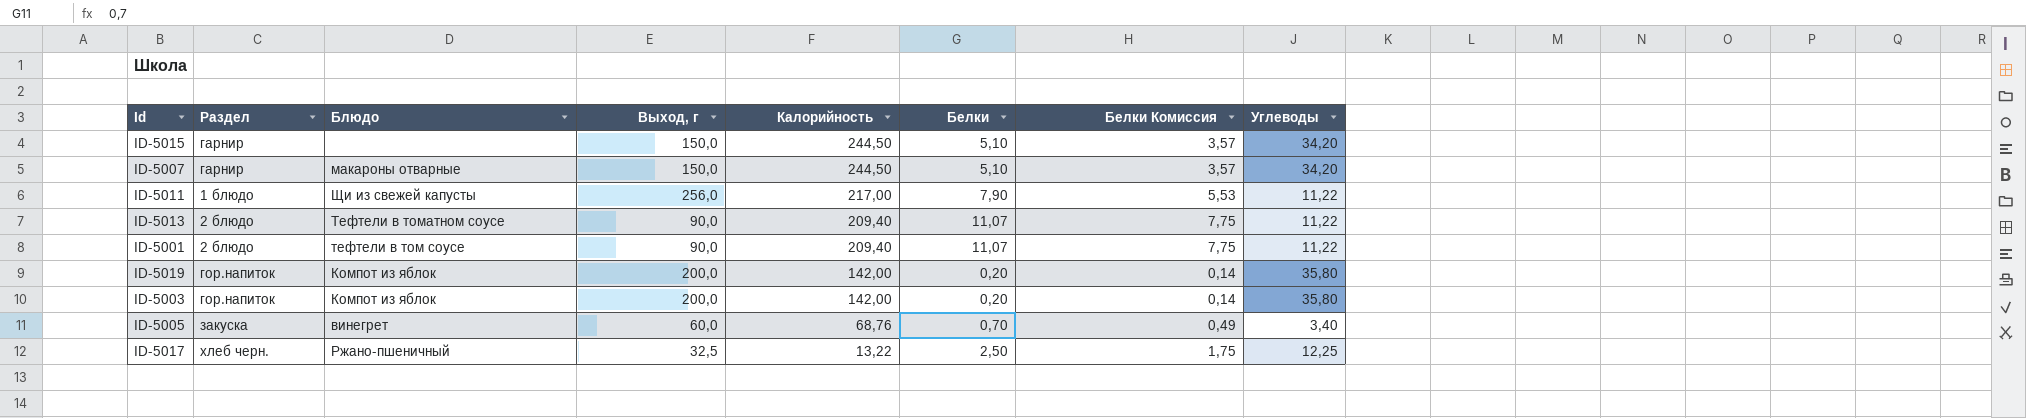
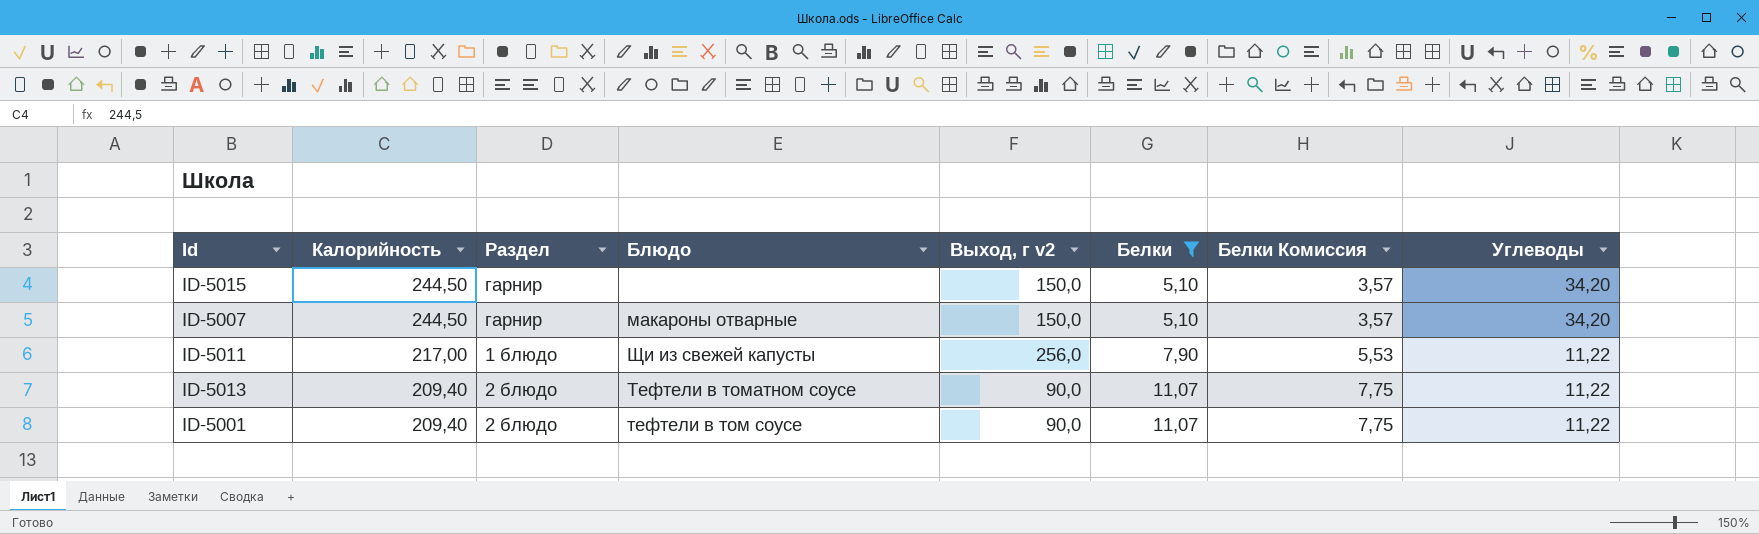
filter: none -> Белки >= 5,10
column Калорийность | position: 5 -> 2
column name: Выход, г -> Выход, г v2

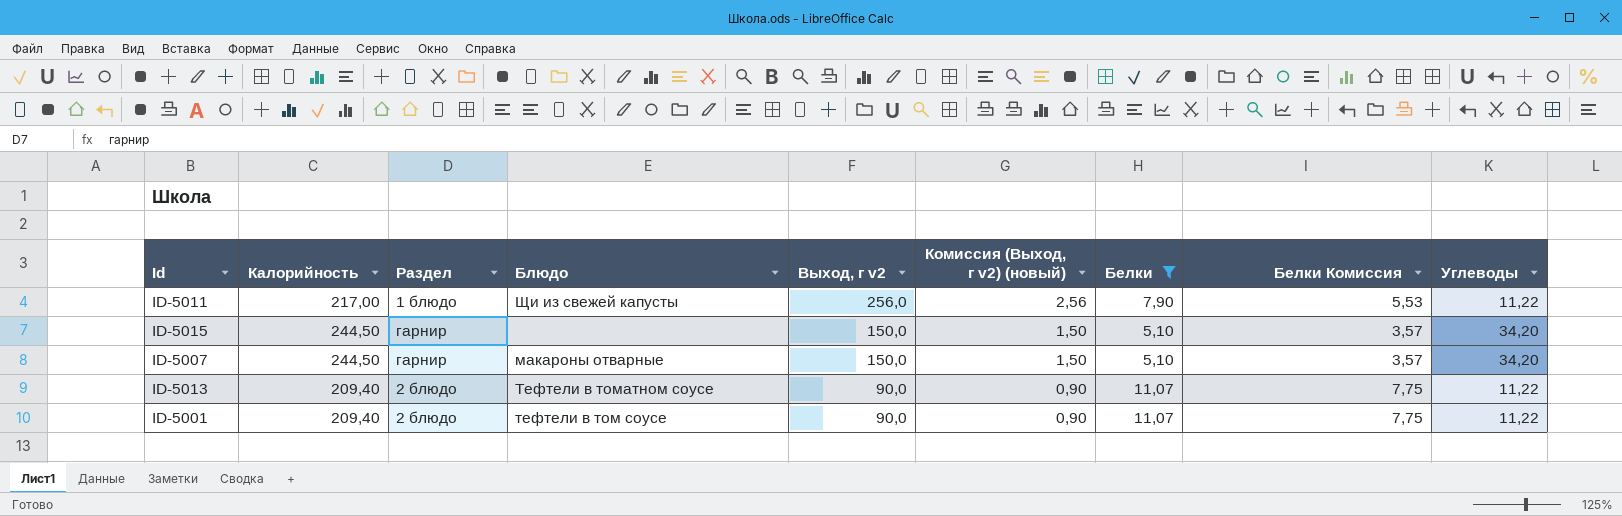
row order: Калорийность descending -> Выход, г v2 descending
column Комиссия (Выход, г v2) (новый) | formula: none -> [Выход, г v2] * 0,01

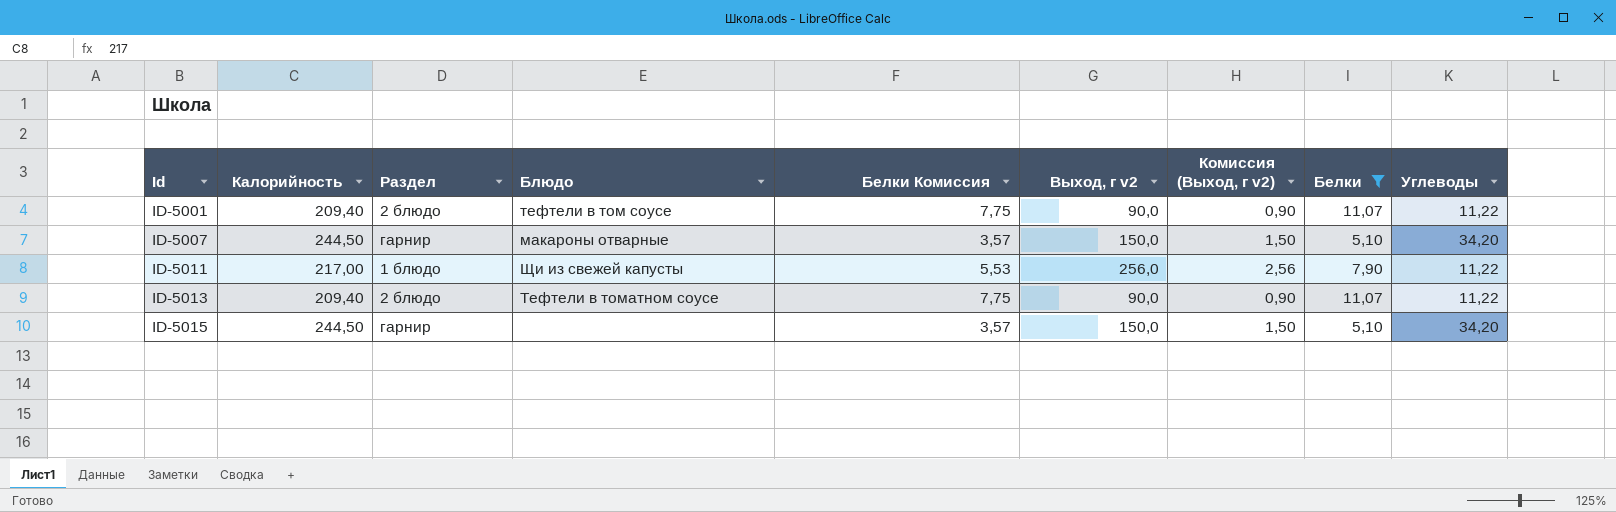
row order: Выход, г v2 descending -> Id ascending
column Белки Комиссия | position: 8 -> 5
column name: Комиссия (Выход, г v2) (новый) -> Комиссия (Выход, г v2)

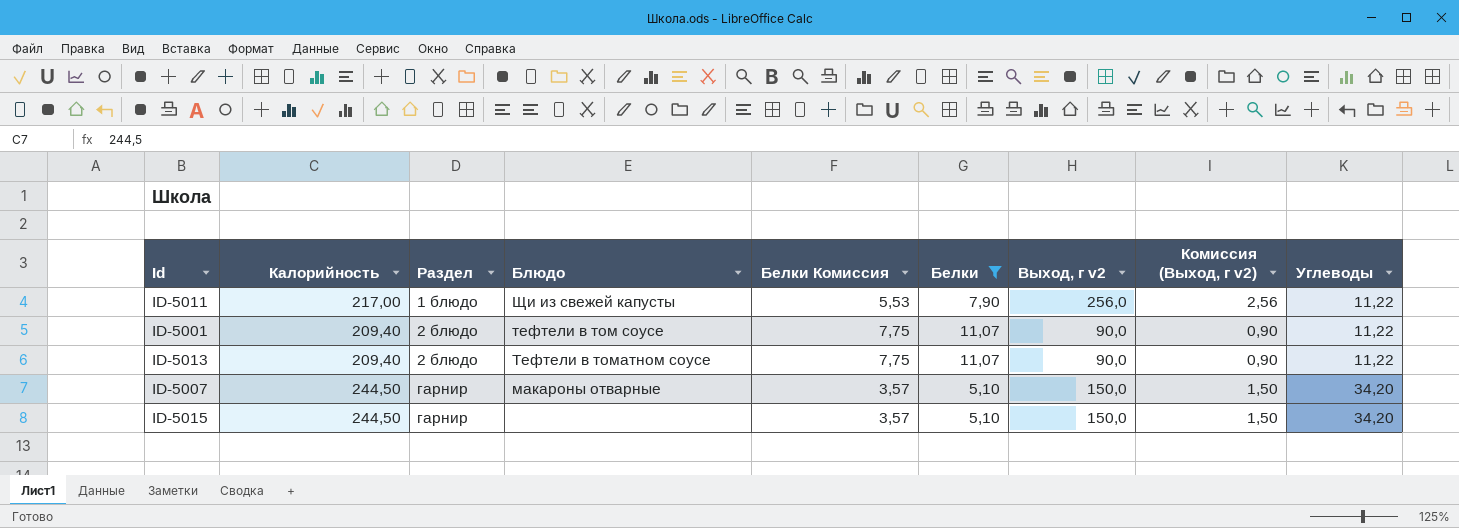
row order: Id ascending -> Раздел ascending
column Белки | position: 8 -> 6

